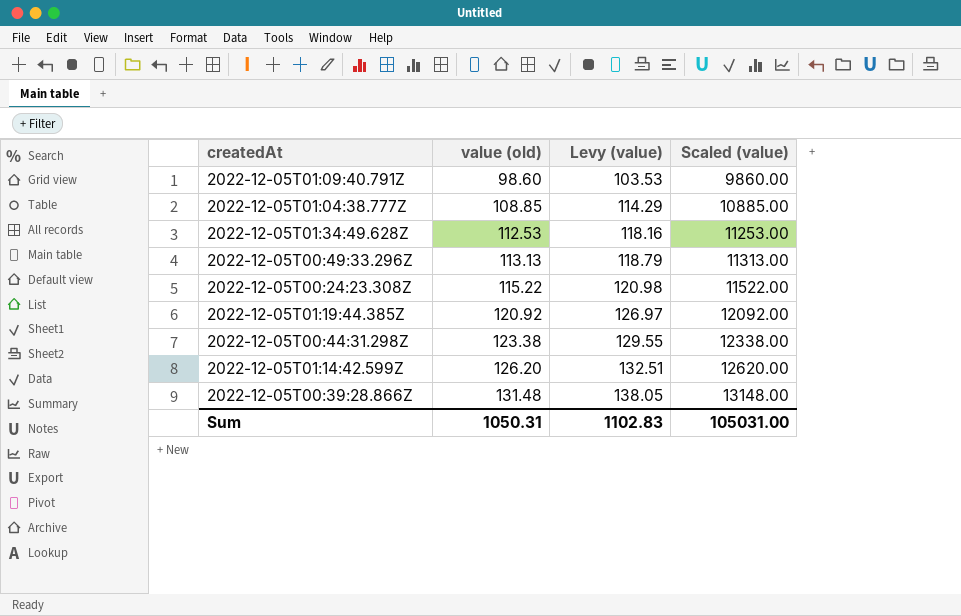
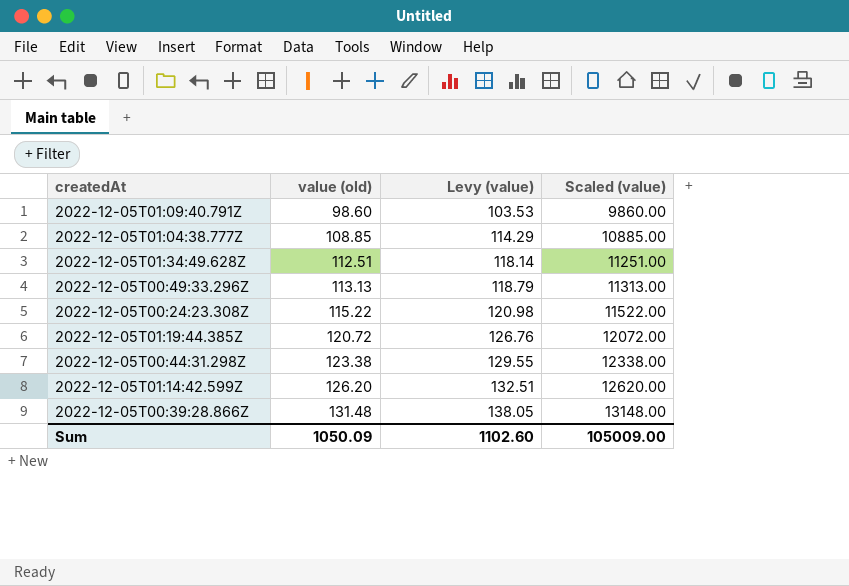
2022-12-05T01:34:49.628Z | value (old): 112.53 -> 112.51
2022-12-05T01:34:49.628Z | Levy (value): 118.16 -> 118.14
2022-12-05T01:34:49.628Z | Scaled (value): 11253.00 -> 11251.00
2022-12-05T01:19:44.385Z | value (old): 120.92 -> 120.72
2022-12-05T01:19:44.385Z | Levy (value): 126.97 -> 126.76
2022-12-05T01:19:44.385Z | Scaled (value): 12092.00 -> 12072.00
Sum | value (old): 1050.31 -> 1050.09
Sum | Levy (value): 1102.83 -> 1102.60
Sum | Scaled (value): 105031.00 -> 105009.00

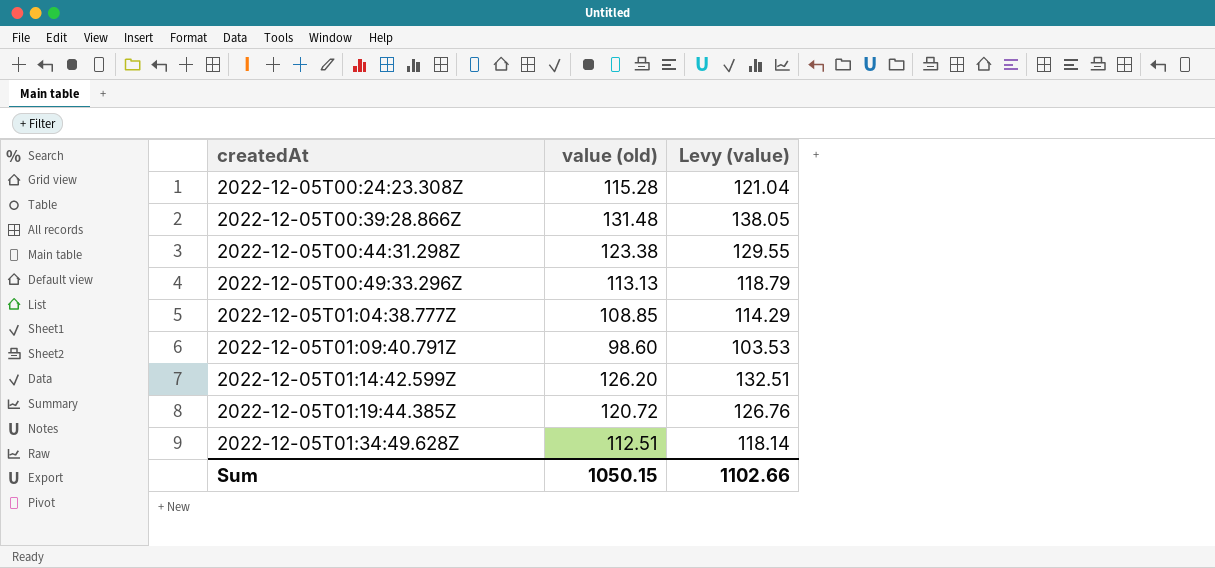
row order: value (old) ascending -> createdAt ascending
column Scaled (value) | formula: [value (old)] * 100 -> none
2022-12-05T00:24:23.308Z | value (old): 115.22 -> 115.28
2022-12-05T00:24:23.308Z | Levy (value): 120.98 -> 121.04
Sum | value (old): 1050.09 -> 1050.15
Sum | Levy (value): 1102.60 -> 1102.66

